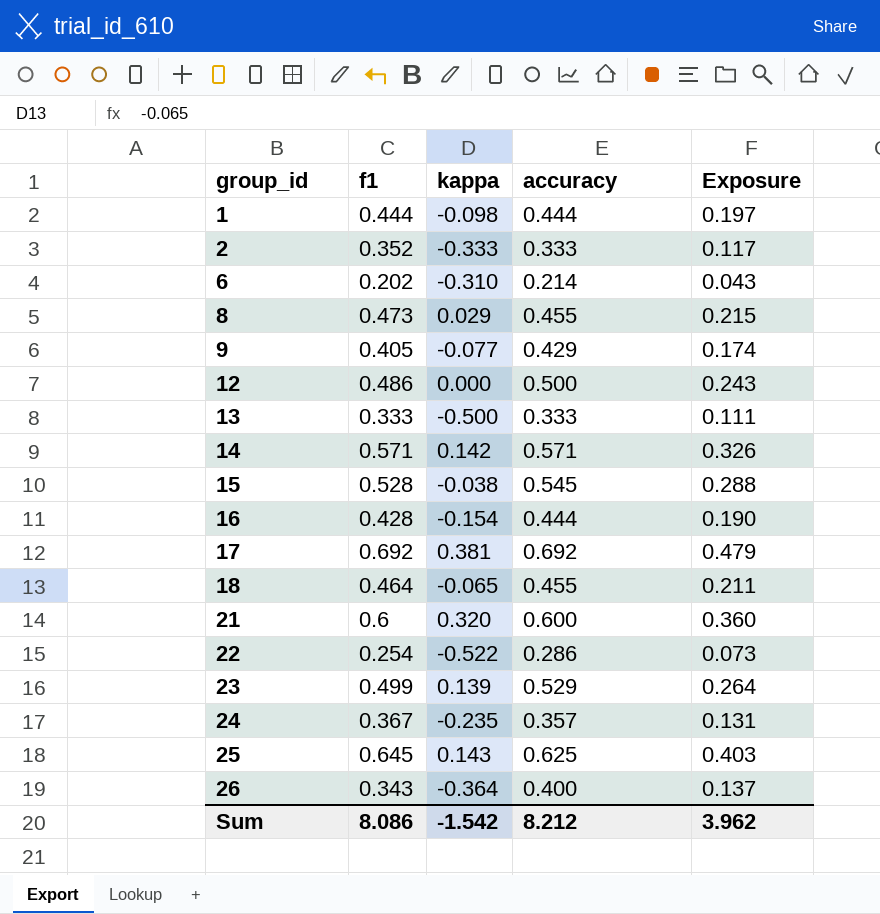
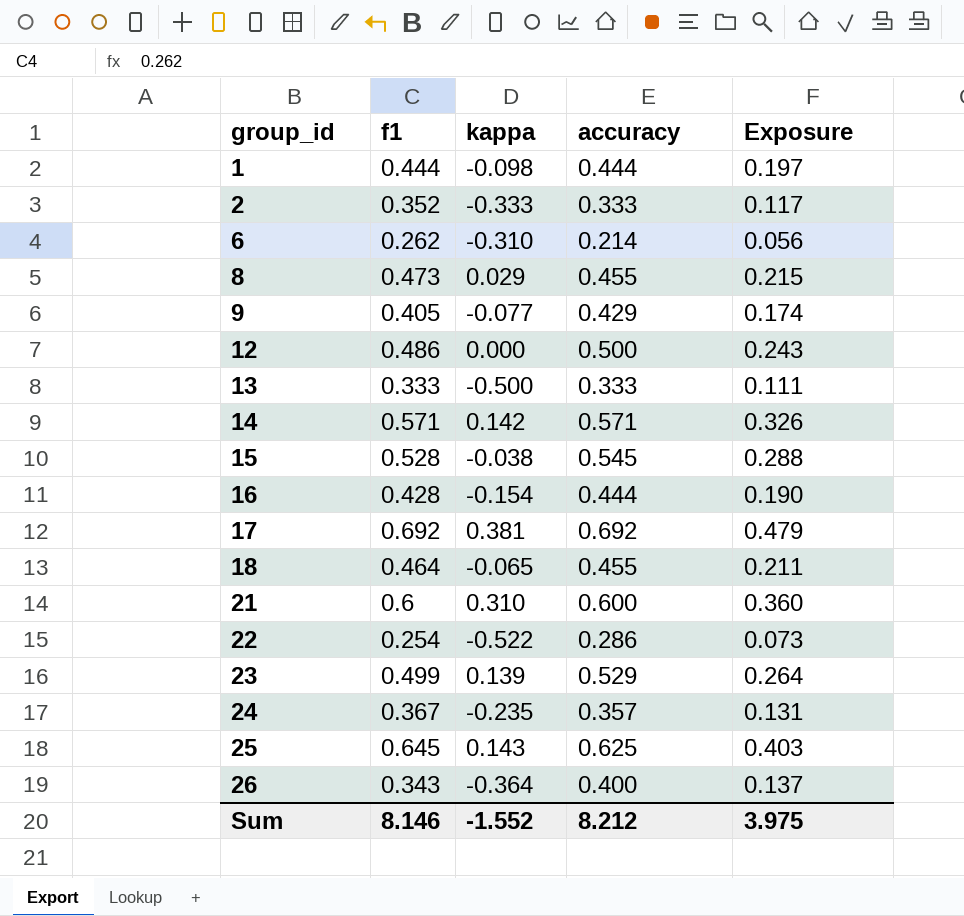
6 | f1: 0.202 -> 0.262
6 | Exposure: 0.043 -> 0.056
21 | kappa: 0.320 -> 0.310
Sum | f1: 8.086 -> 8.146
Sum | kappa: -1.542 -> -1.552
Sum | Exposure: 3.962 -> 3.975

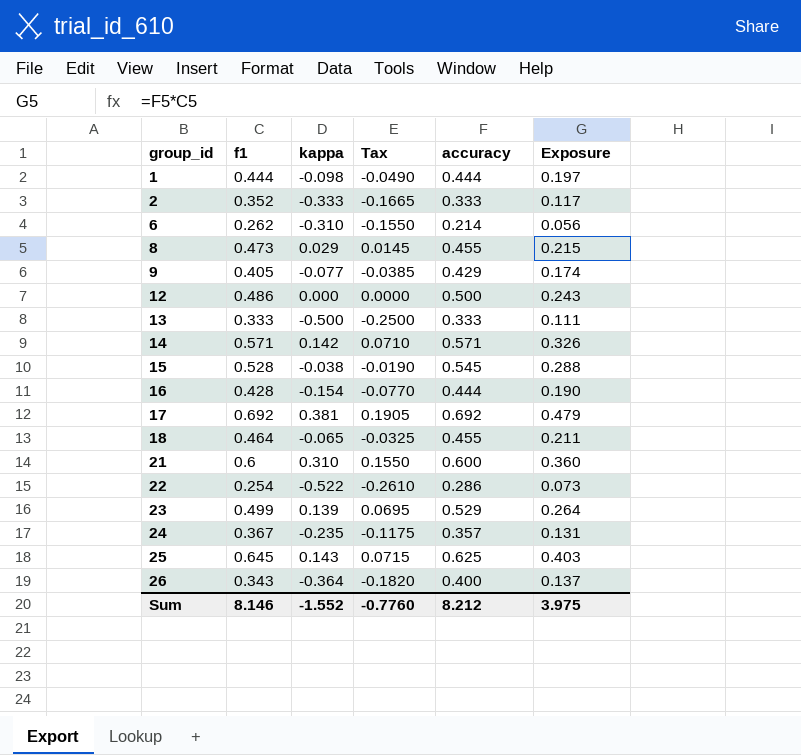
column Tax | formula: none -> [kappa] * 0.5

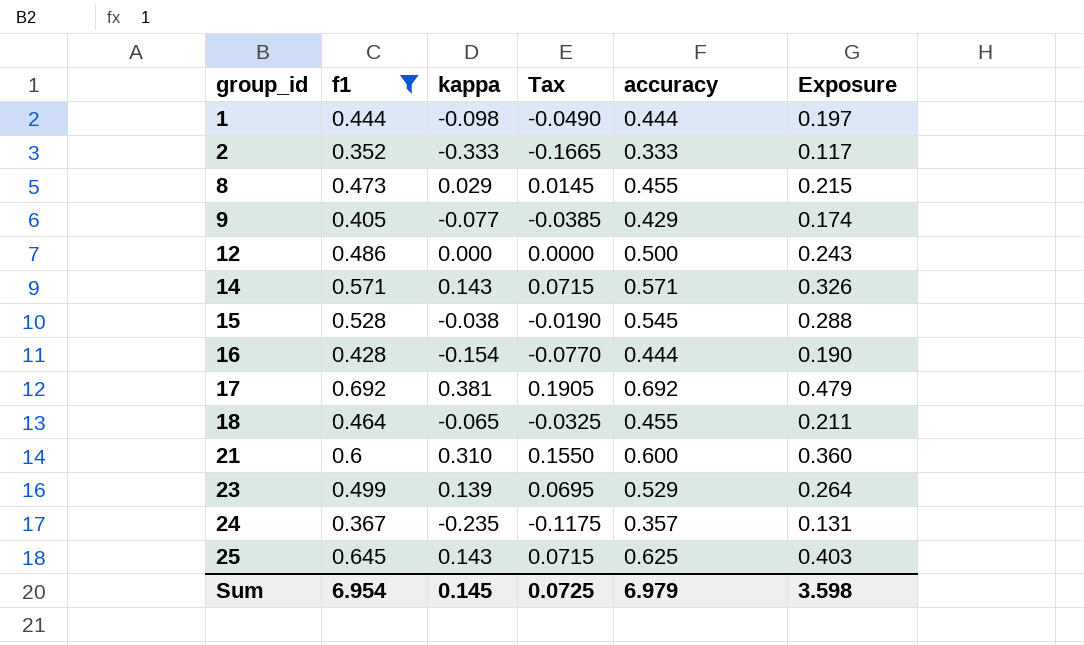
filter: none -> f1 >= 0.352
14 | kappa: 0.142 -> 0.143
14 | Tax: 0.0710 -> 0.0715
Sum | f1: 8.146 -> 6.954
Sum | kappa: -1.552 -> 0.145
Sum | Tax: -0.7760 -> 0.0725
Sum | accuracy: 8.212 -> 6.979
Sum | Exposure: 3.975 -> 3.598

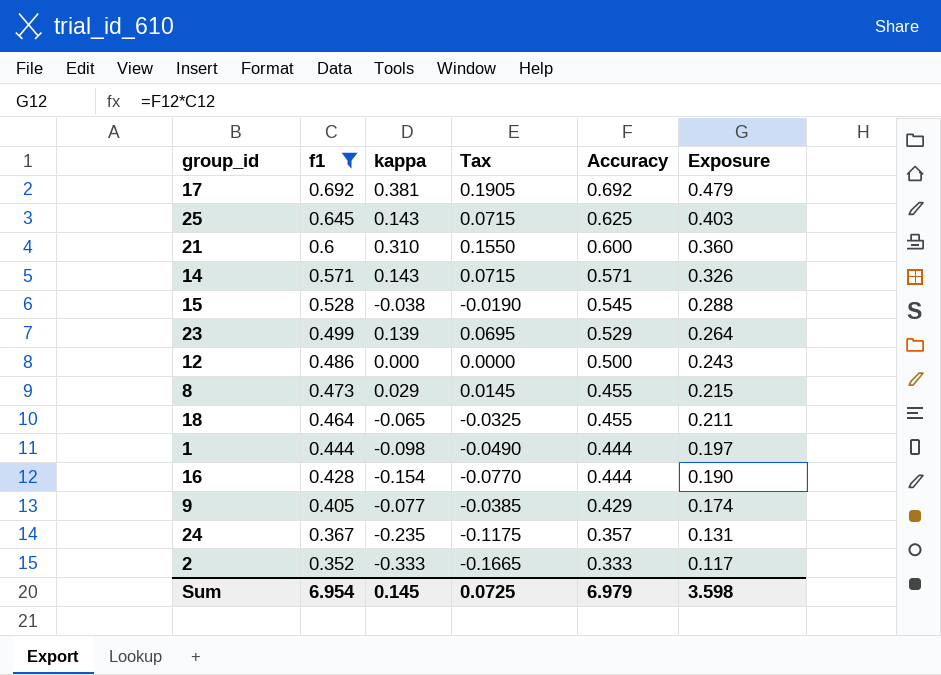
row order: group_id ascending -> f1 descending
column name: accuracy -> Accuracy

